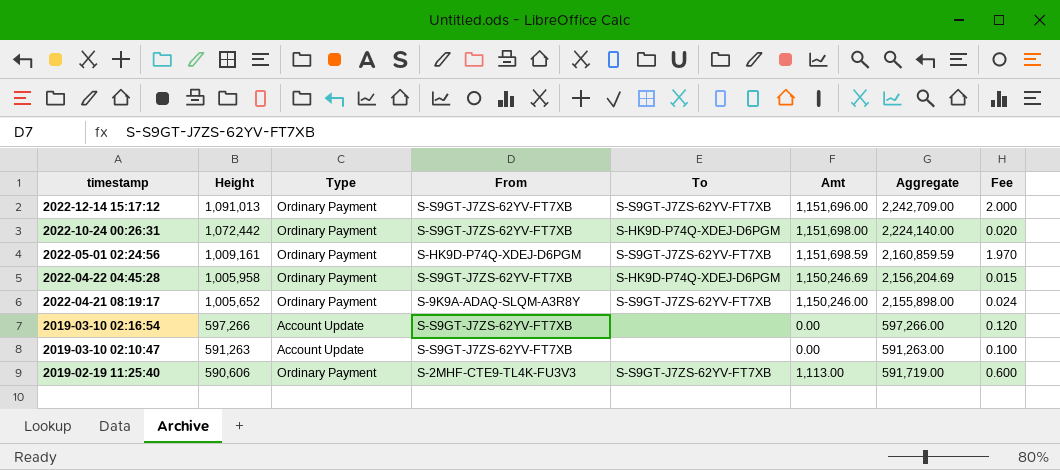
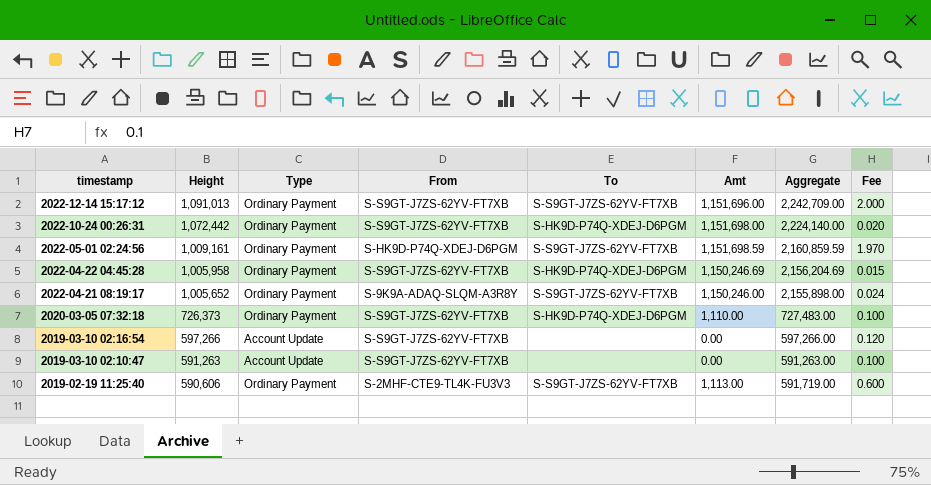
row 2020-03-05 07:32:18: none -> 726,373 | Ordinary Payment | S-S9GT-J7ZS-62YV-FT7XB | S-HK9D-P74Q-XDEJ-D6PGM | 1,110.00 | 727,483.00 | 0.100

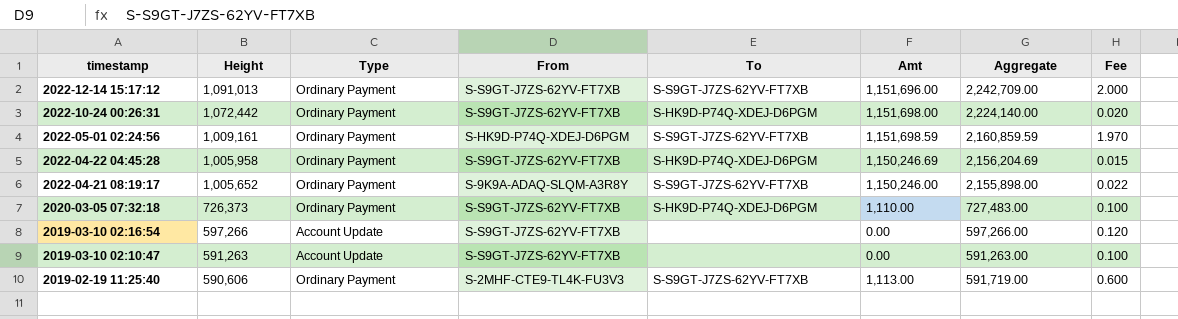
2022-04-21 08:19:17 | Fee: 0.024 -> 0.022

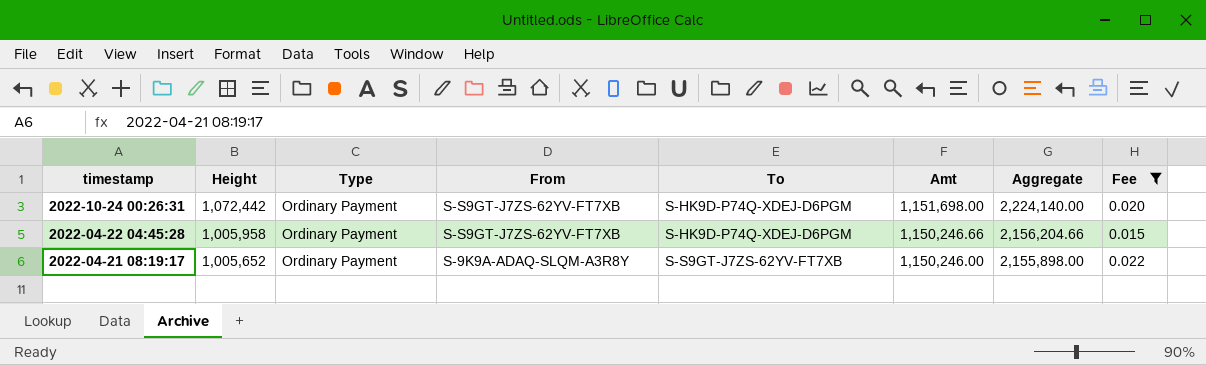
filter: none -> Fee <= 0.022
2022-04-22 04:45:28 | Amt: 1,150,246.69 -> 1,150,246.66
2022-04-22 04:45:28 | Aggregate: 2,156,204.69 -> 2,156,204.66

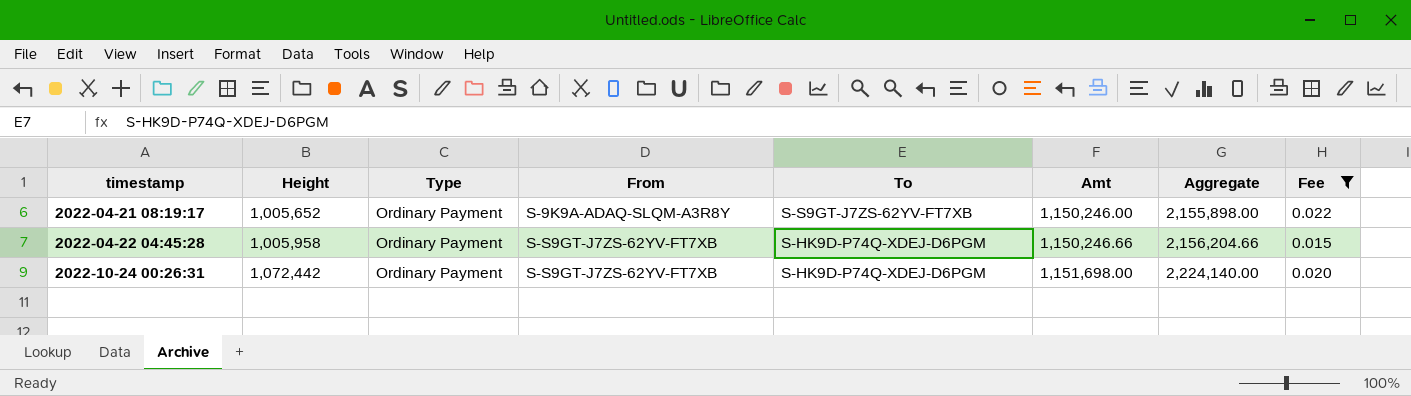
row order: timestamp descending -> timestamp ascending

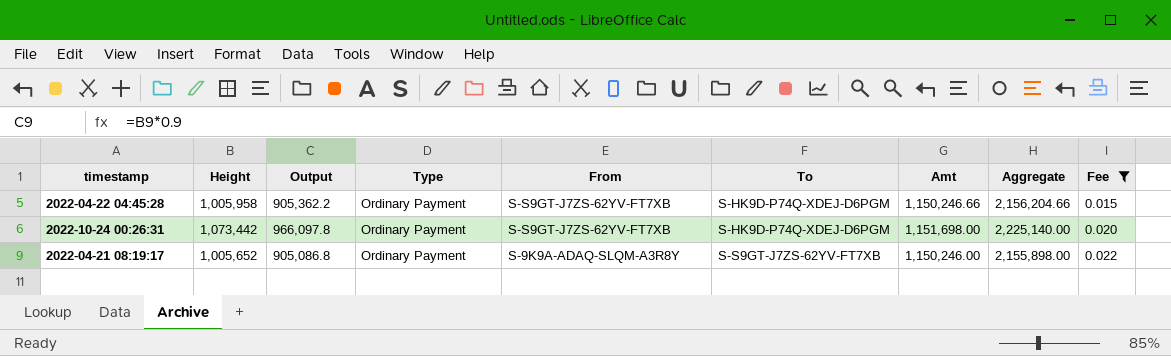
row order: timestamp ascending -> From descending
column Output | formula: none -> [Height] * 0.9
2022-10-24 00:26:31 | Height: 1,072,442 -> 1,073,442
2022-10-24 00:26:31 | Aggregate: 2,224,140.00 -> 2,225,140.00

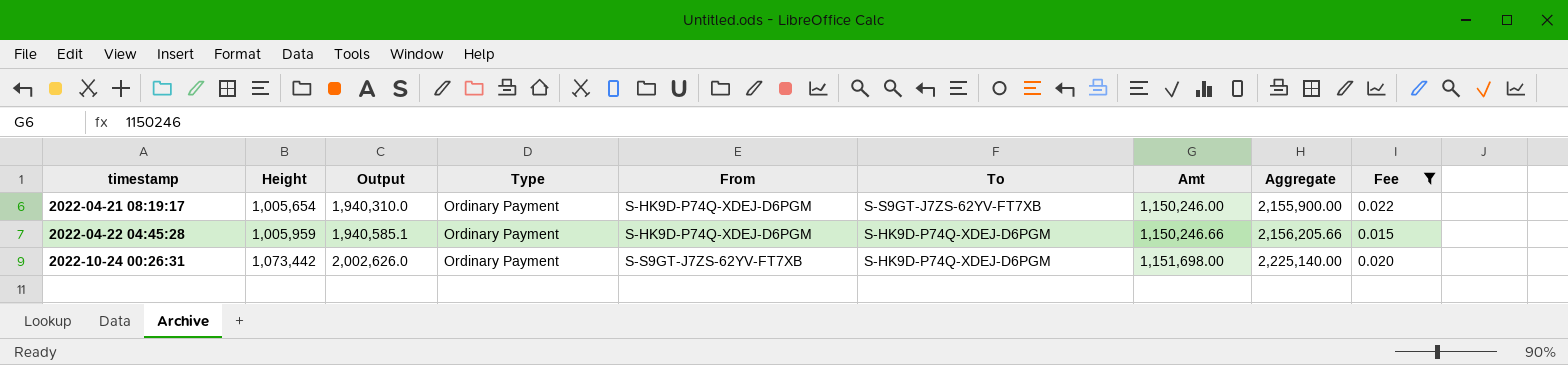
row order: From descending -> timestamp ascending
column Output | formula: [Height] * 0.9 -> [Aggregate] * 0.9
2022-04-21 08:19:17 | Height: 1,005,652 -> 1,005,654
2022-04-21 08:19:17 | From: S-9K9A-ADAQ-SLQM-A3R8Y -> S-HK9D-P74Q-XDEJ-D6PGM
2022-04-21 08:19:17 | Aggregate: 2,155,898.00 -> 2,155,900.00
2022-04-22 04:45:28 | Height: 1,005,958 -> 1,005,959
2022-04-22 04:45:28 | From: S-S9GT-J7ZS-62YV-FT7XB -> S-HK9D-P74Q-XDEJ-D6PGM
2022-04-22 04:45:28 | Aggregate: 2,156,204.66 -> 2,156,205.66

